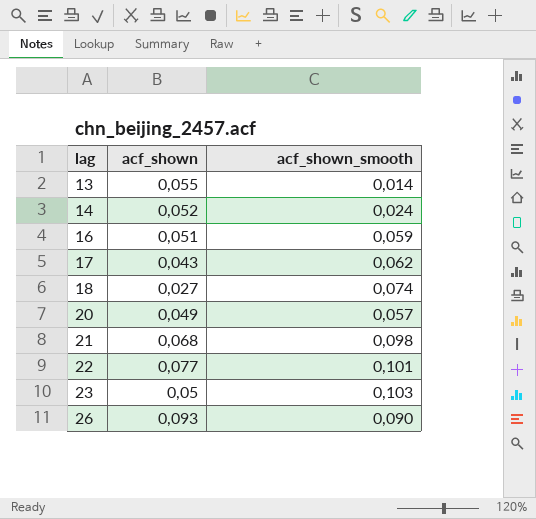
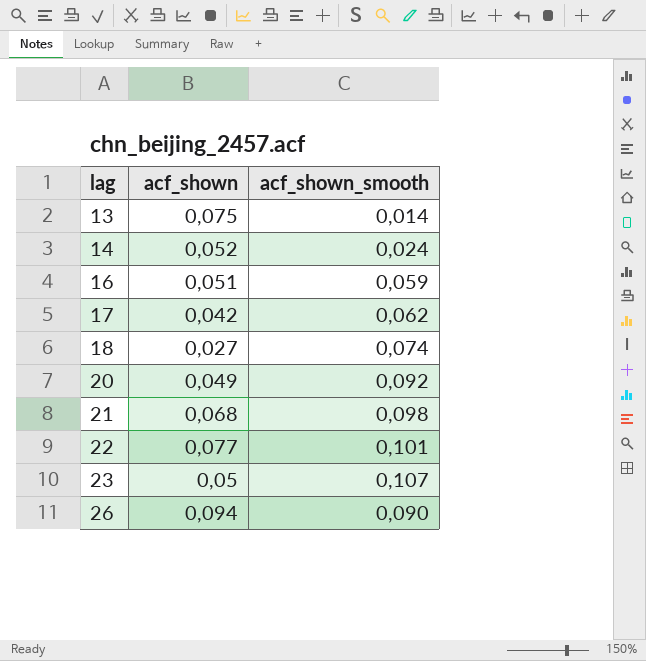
13 | acf_shown: 0,055 -> 0,075
17 | acf_shown: 0,043 -> 0,042
20 | acf_shown_smooth: 0,057 -> 0,092
23 | acf_shown_smooth: 0,103 -> 0,107
26 | acf_shown: 0,093 -> 0,094

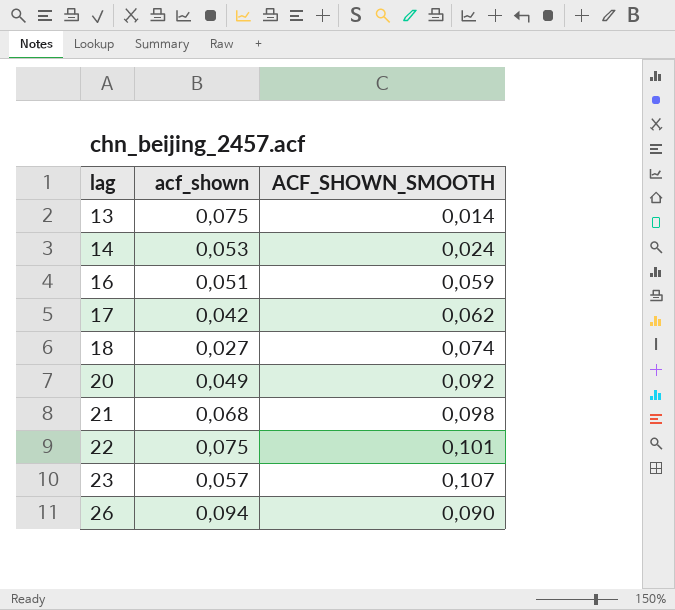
column name: acf_shown_smooth -> ACF_SHOWN_SMOOTH
14 | acf_shown: 0,052 -> 0,053
22 | acf_shown: 0,077 -> 0,075
23 | acf_shown: 0,05 -> 0,057

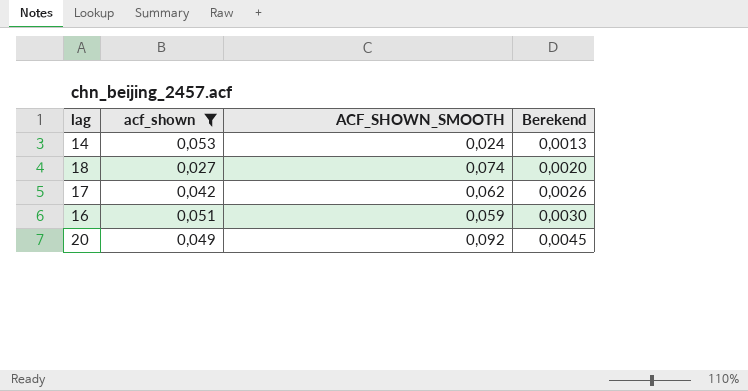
filter: none -> acf_shown <= 0,053
row order: lag ascending -> Berekend ascending
column Berekend | formula: none -> [acf_shown] * [ACF_SHOWN_SMOOTH]

